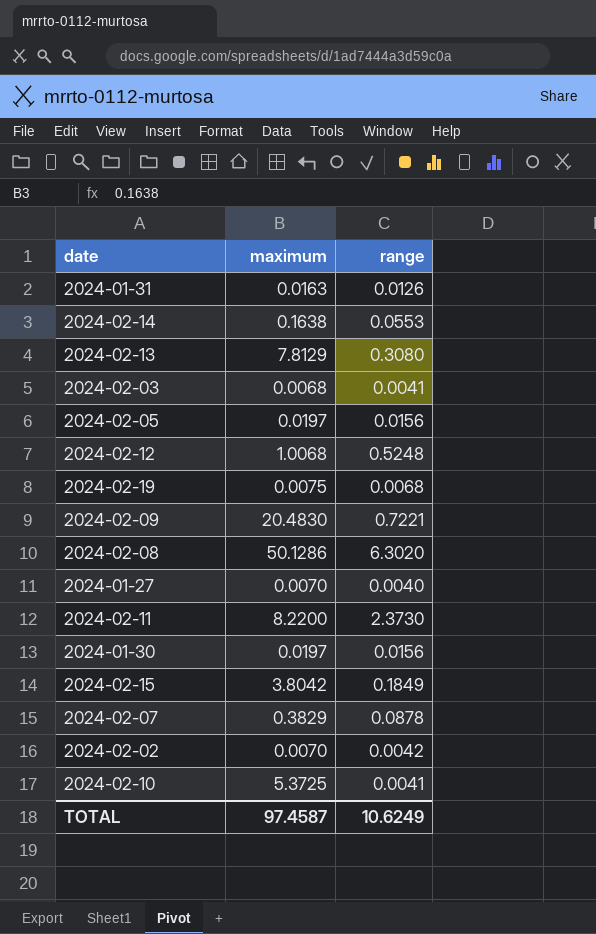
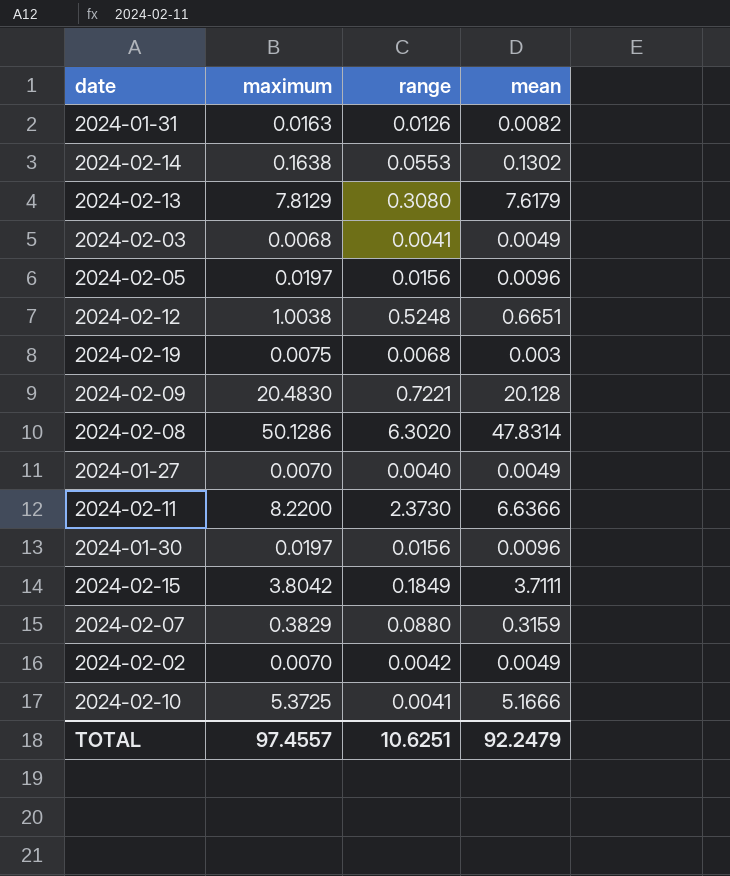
column mean | position: none -> 4
2024-02-12 | maximum: 1.0068 -> 1.0038
2024-02-07 | range: 0.0878 -> 0.0880
TOTAL | maximum: 97.4587 -> 97.4557
TOTAL | range: 10.6249 -> 10.6251

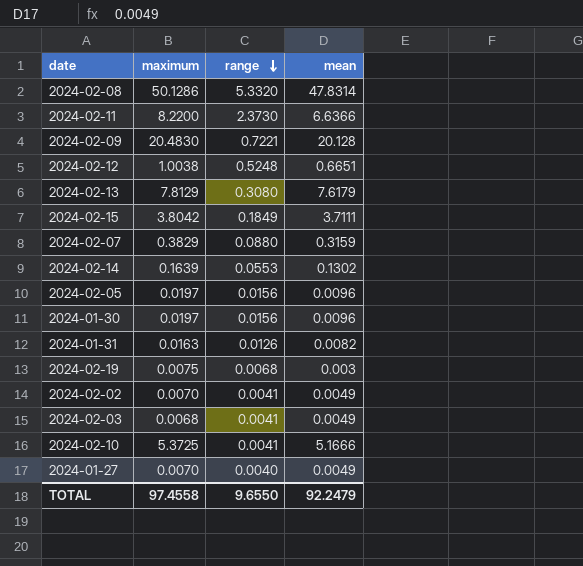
row order: none -> range descending
2024-02-08 | range: 6.3020 -> 5.3320
2024-02-14 | maximum: 0.1638 -> 0.1639
2024-02-02 | range: 0.0042 -> 0.0041
TOTAL | maximum: 97.4557 -> 97.4558
TOTAL | range: 10.6251 -> 9.6550

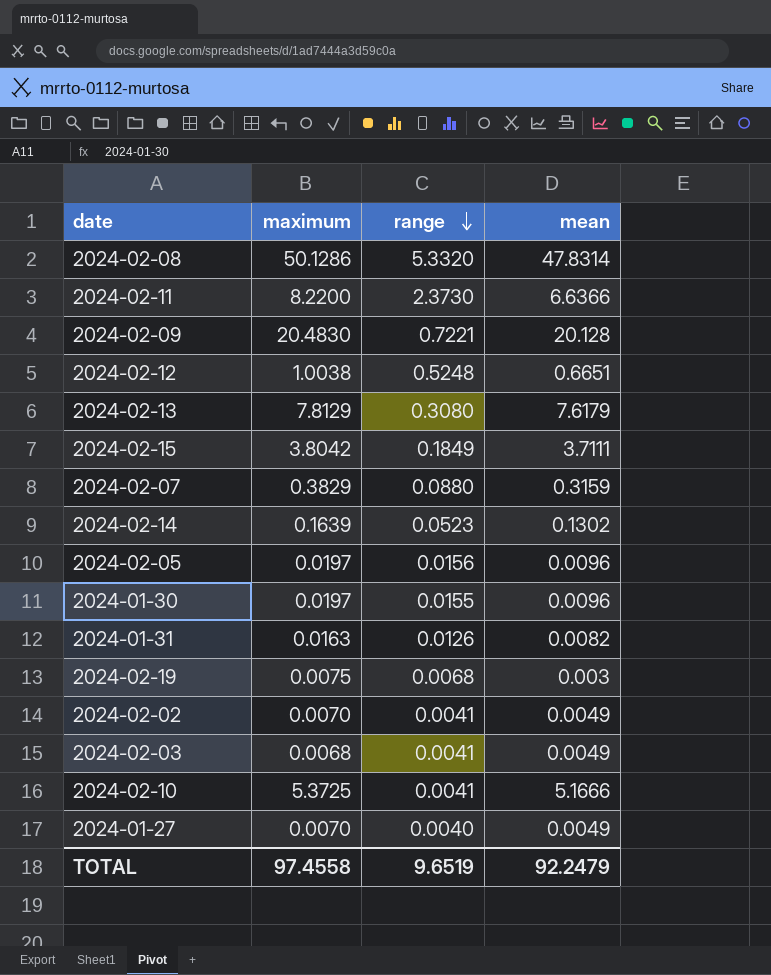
2024-02-14 | range: 0.0553 -> 0.0523
2024-01-30 | range: 0.0156 -> 0.0155
TOTAL | range: 9.6550 -> 9.6519

